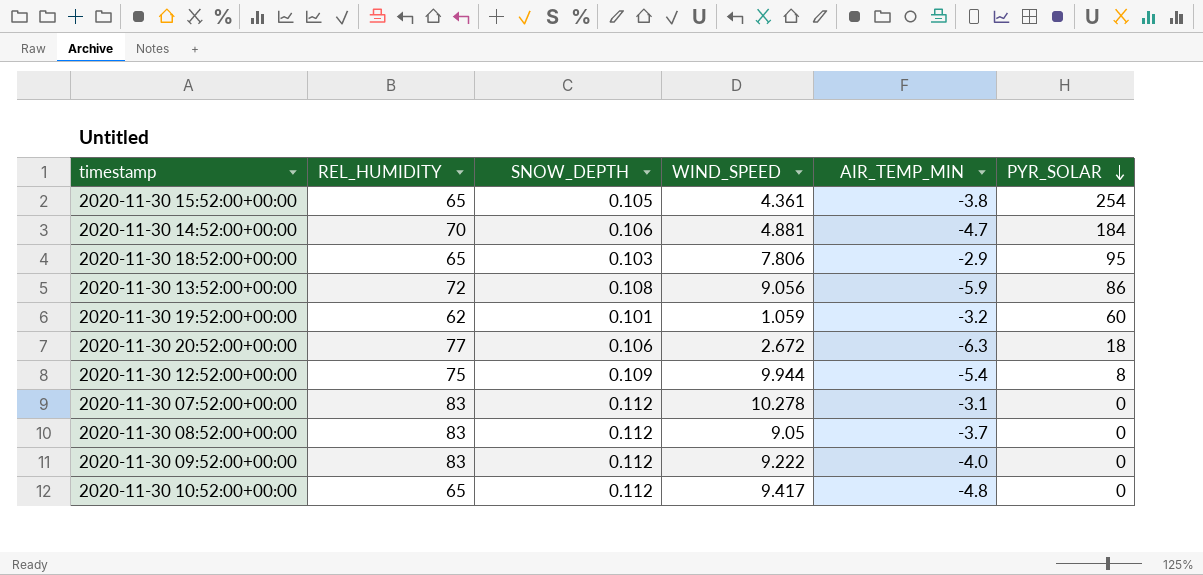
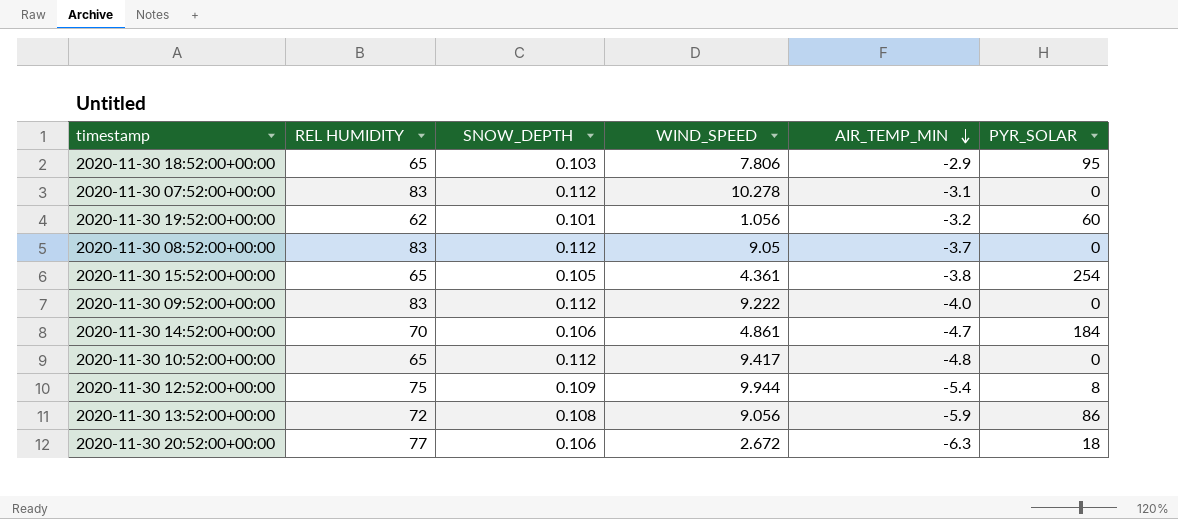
row order: PYR_SOLAR descending -> AIR_TEMP_MIN descending
column name: REL_HUMIDITY -> REL HUMIDITY
2020-11-30 19:52:00+00:00 | WIND_SPEED: 1.059 -> 1.056
2020-11-30 14:52:00+00:00 | WIND_SPEED: 4.881 -> 4.861

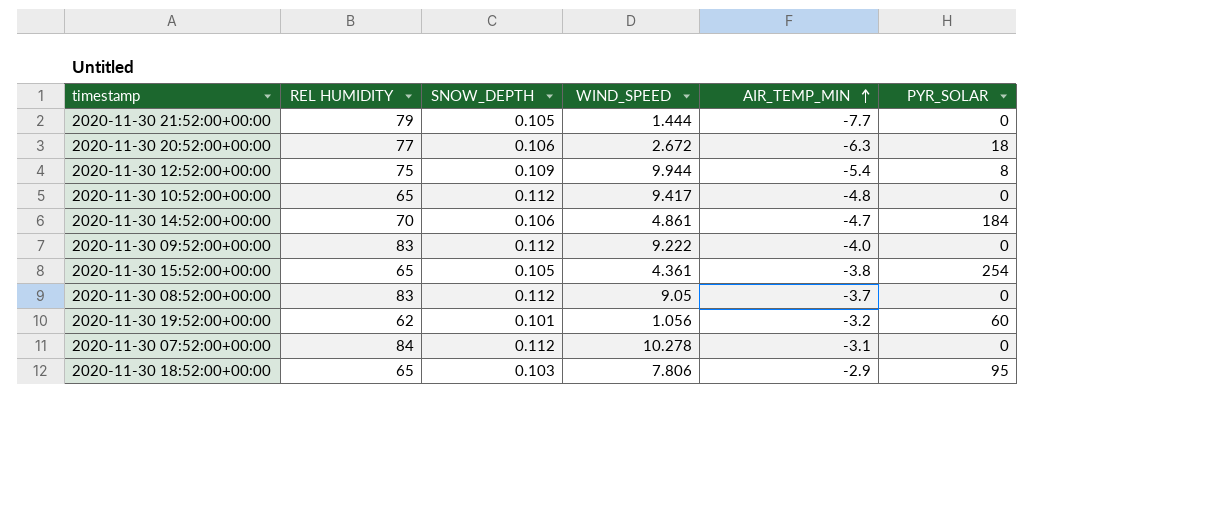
row order: AIR_TEMP_MIN descending -> AIR_TEMP_MIN ascending
row 2020-11-30 13:52:00+00:00: 72 | 0.108 | 9.056 | -5.9 | 86 -> none
row 2020-11-30 21:52:00+00:00: none -> 79 | 0.105 | 1.444 | -7.7 | 0
2020-11-30 07:52:00+00:00 | REL HUMIDITY: 83 -> 84

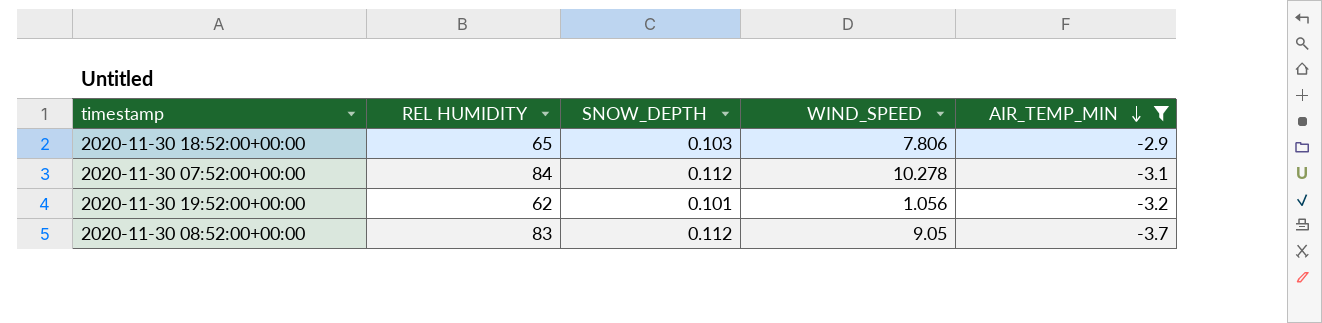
filter: none -> AIR_TEMP_MIN >= -3.7
row order: AIR_TEMP_MIN ascending -> AIR_TEMP_MIN descending
column PYR_SOLAR | position: 6 -> none

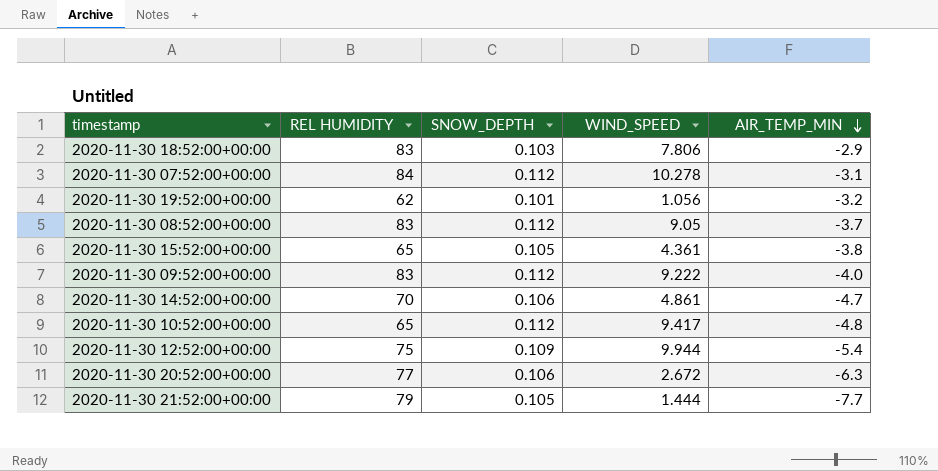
filter: AIR_TEMP_MIN >= -3.7 -> none
2020-11-30 18:52:00+00:00 | REL HUMIDITY: 65 -> 83

